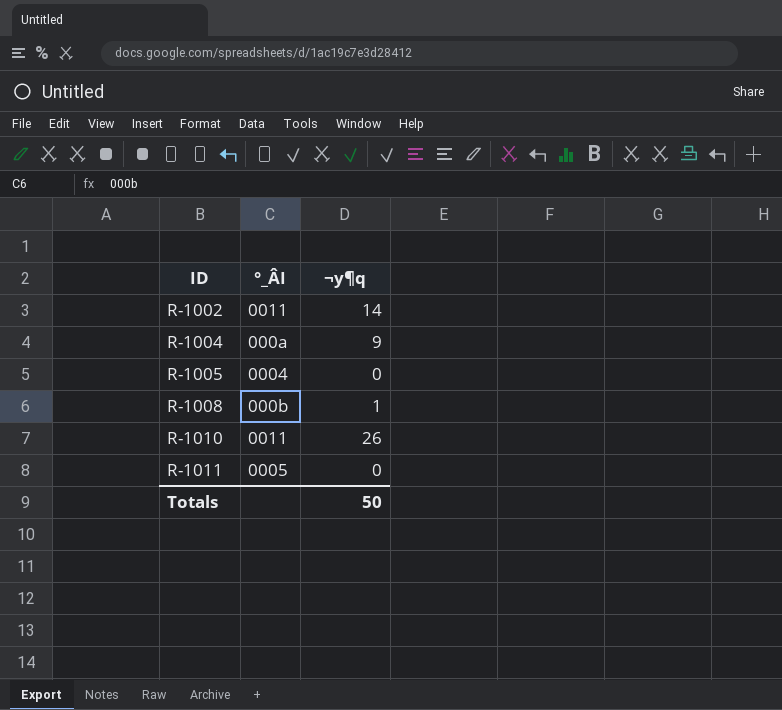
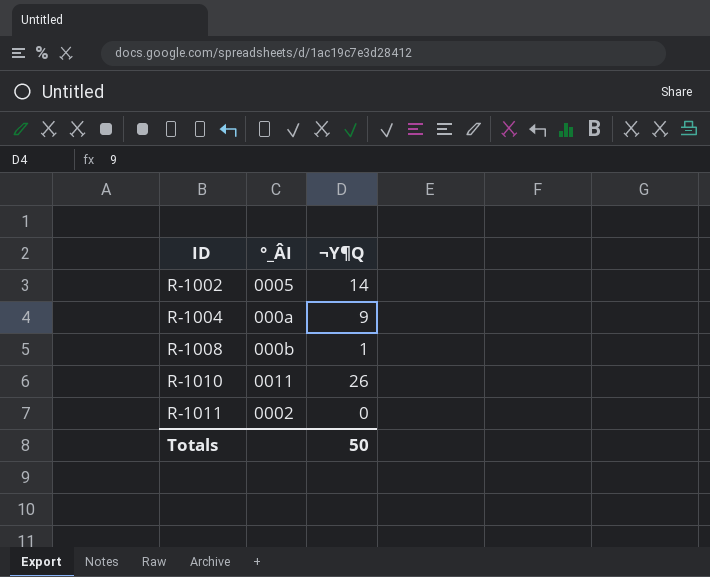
column name: ¬y¶q -> ¬Y¶Q
row R-1005: 0004 | 0 -> none
R-1002 | °_ÂI: 0011 -> 0005
R-1011 | °_ÂI: 0005 -> 0002

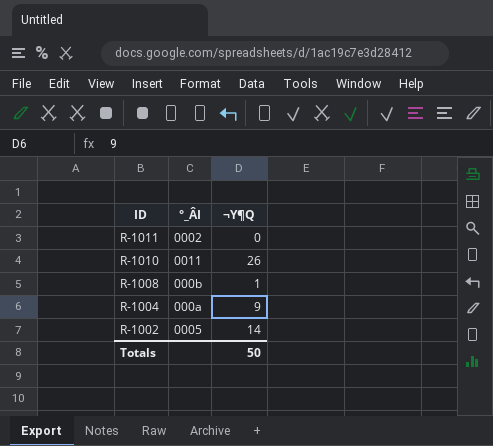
row order: ID ascending -> ID descending

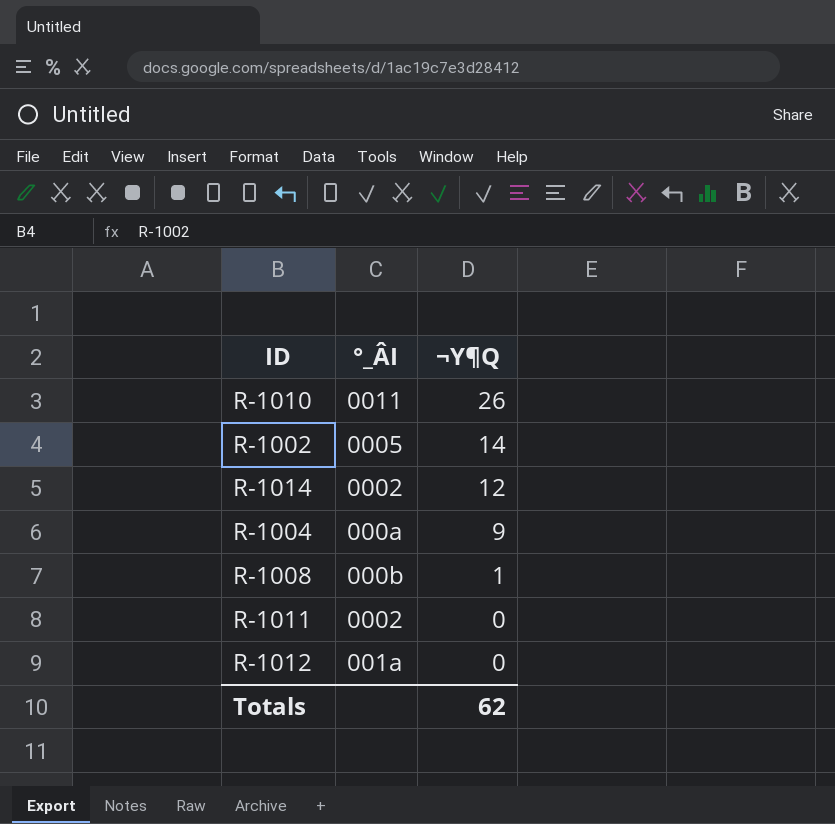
row order: ID descending -> ¬Y¶Q descending
row R-1014: none -> 0002 | 12
row R-1012: none -> 001a | 0
Totals | ¬Y¶Q: 50 -> 62

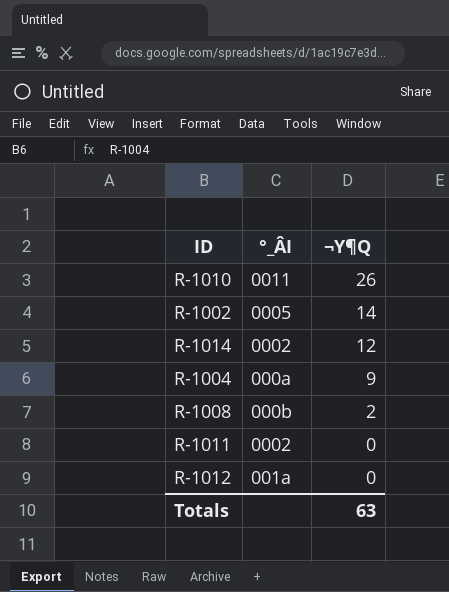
R-1008 | ¬Y¶Q: 1 -> 2
Totals | ¬Y¶Q: 62 -> 63

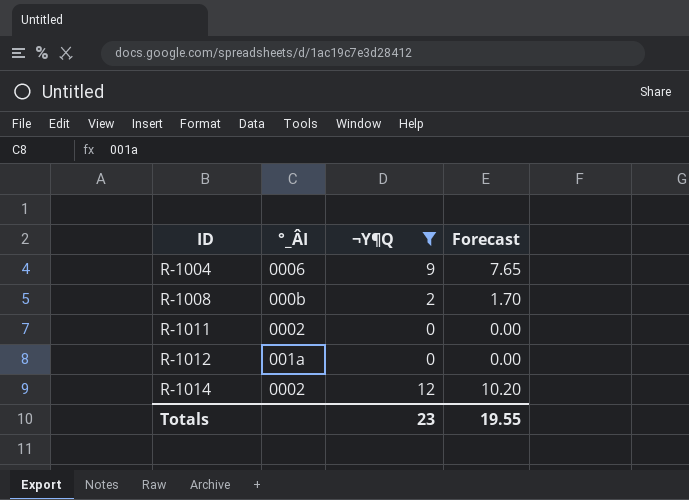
filter: none -> ¬Y¶Q <= 12
row order: ¬Y¶Q descending -> ID ascending
column Forecast | formula: none -> [¬Y¶Q] * 0.85
R-1004 | °_ÂI: 000a -> 0006
Totals | ¬Y¶Q: 63 -> 23

